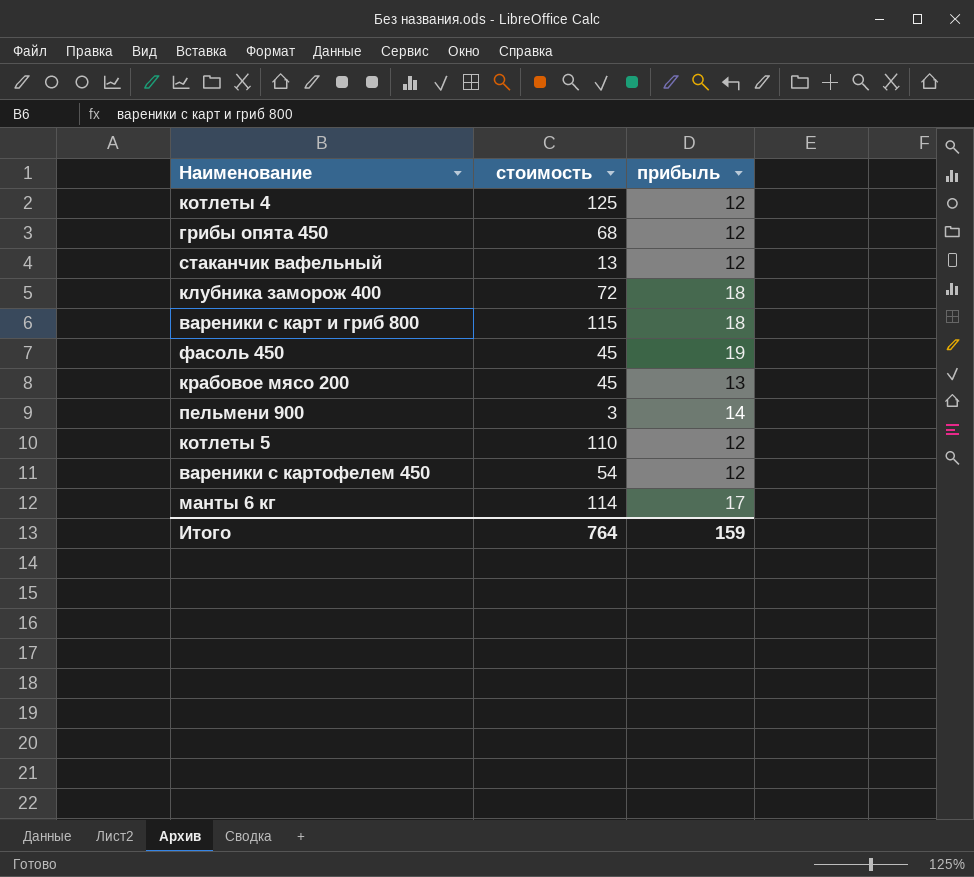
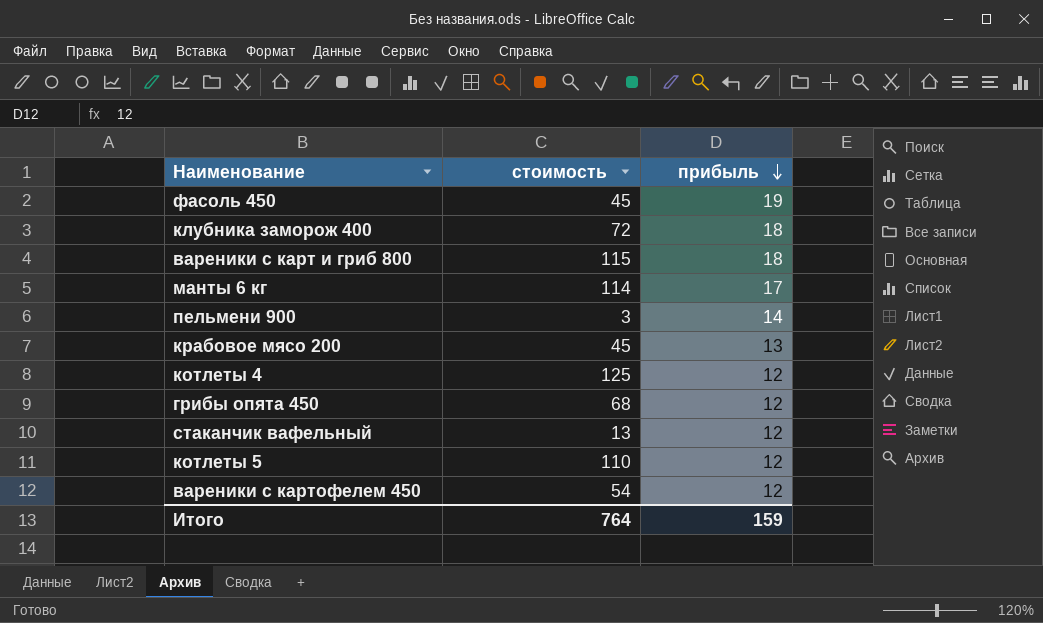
row order: none -> прибыль descending

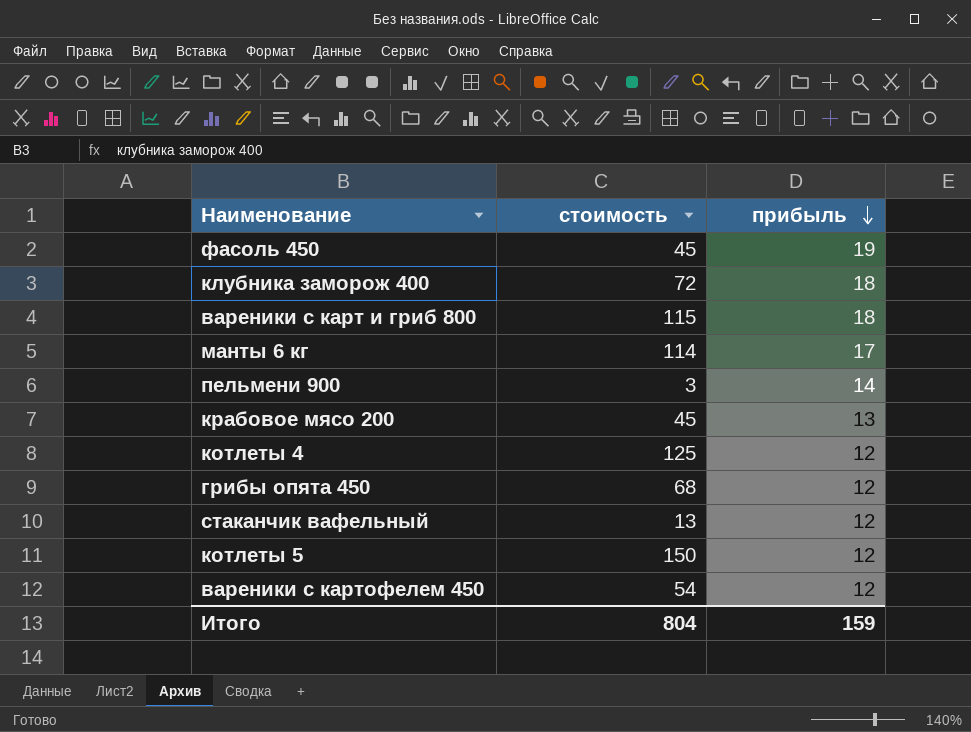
котлеты 5 | стоимость: 110 -> 150
Итого | стоимость: 764 -> 804

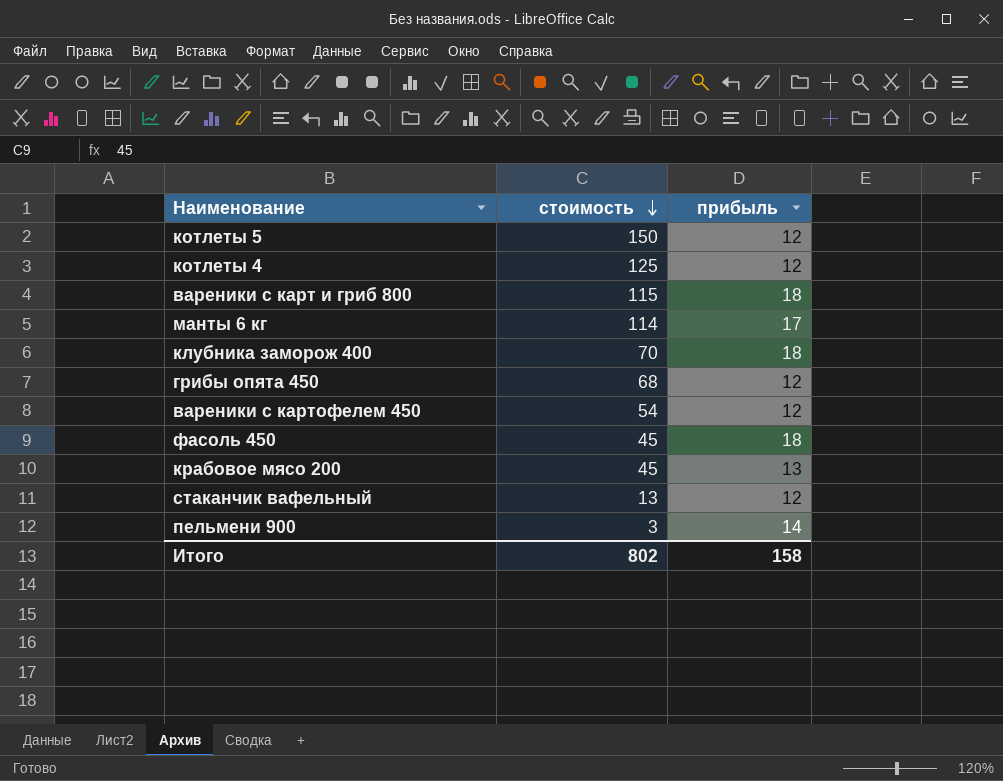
row order: прибыль descending -> стоимость descending
клубника заморож 400 | стоимость: 72 -> 70
фасоль 450 | прибыль: 19 -> 18
Итого | стоимость: 804 -> 802
Итого | прибыль: 159 -> 158

